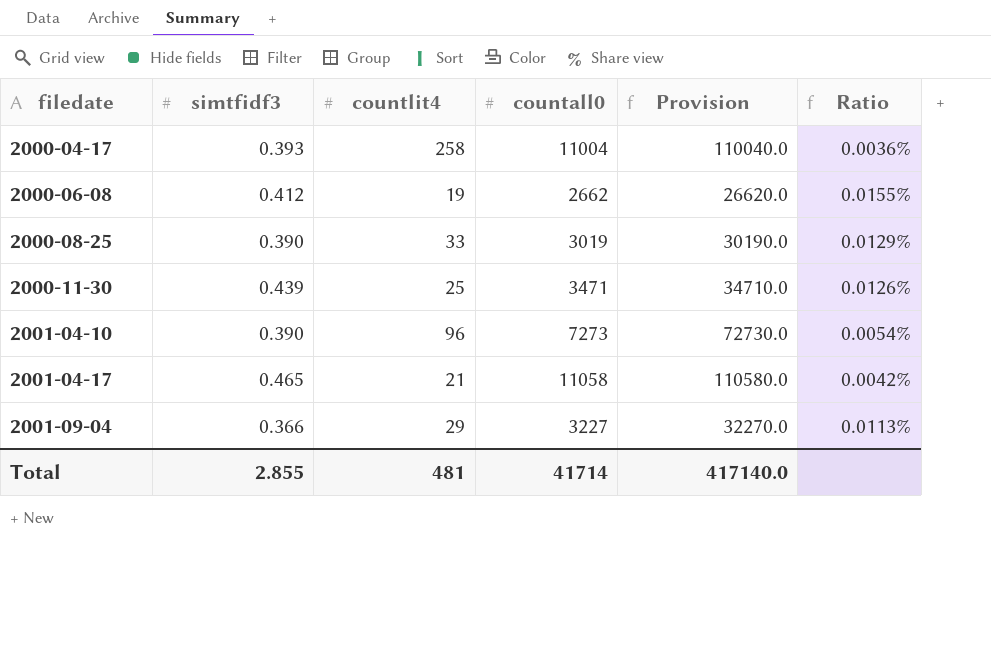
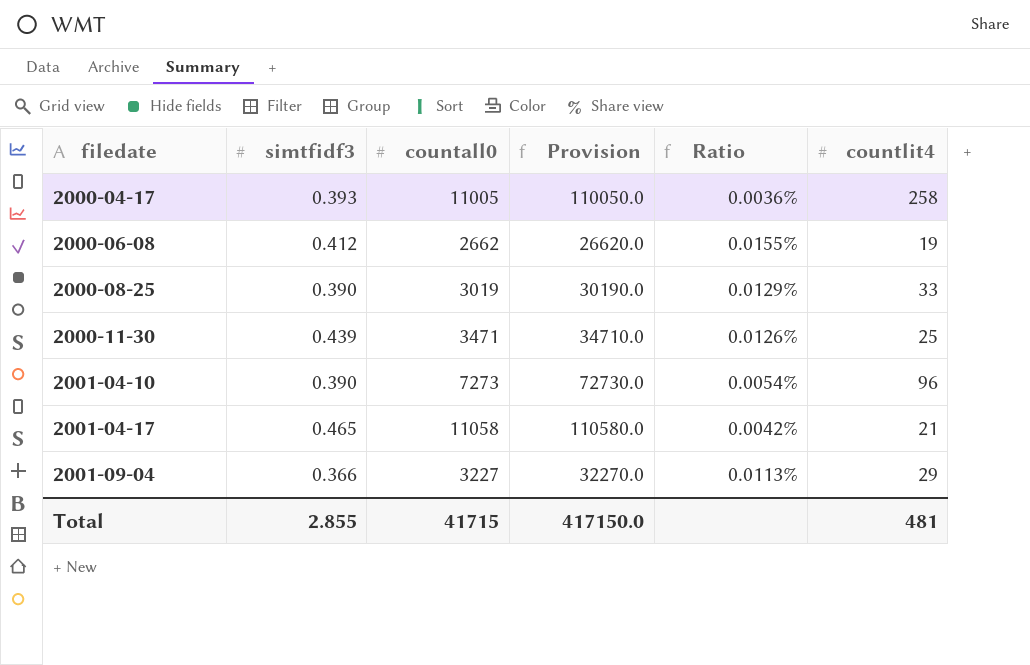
column countlit4 | position: 3 -> 6
2000-04-17 | countall0: 11004 -> 11005
2000-04-17 | Provision: 110040.0 -> 110050.0
Total | countall0: 41714 -> 41715
Total | Provision: 417140.0 -> 417150.0

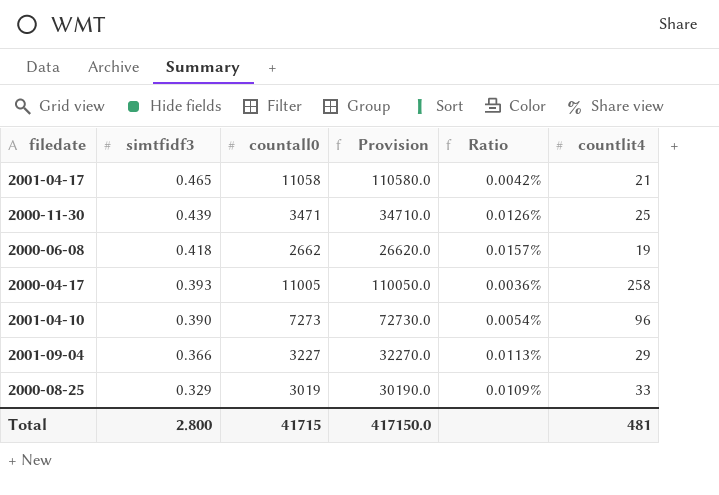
row order: filedate ascending -> simtfidf3 descending
2000-06-08 | simtfidf3: 0.412 -> 0.418
2000-06-08 | Ratio: 0.0155% -> 0.0157%
2000-08-25 | simtfidf3: 0.390 -> 0.329
2000-08-25 | Ratio: 0.0129% -> 0.0109%
Total | simtfidf3: 2.855 -> 2.800

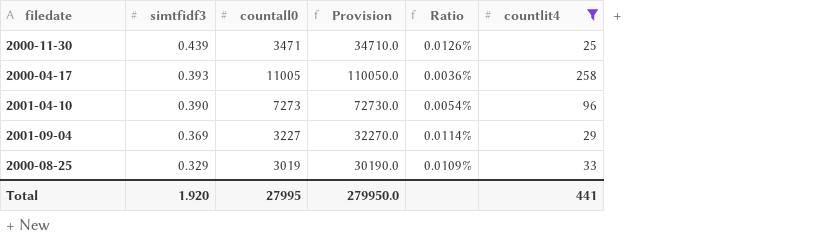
filter: none -> countlit4 >= 25
2001-09-04 | simtfidf3: 0.366 -> 0.369
2001-09-04 | Ratio: 0.0113% -> 0.0114%
Total | simtfidf3: 2.800 -> 1.920
Total | countall0: 41715 -> 27995
Total | Provision: 417150.0 -> 279950.0
Total | countlit4: 481 -> 441

